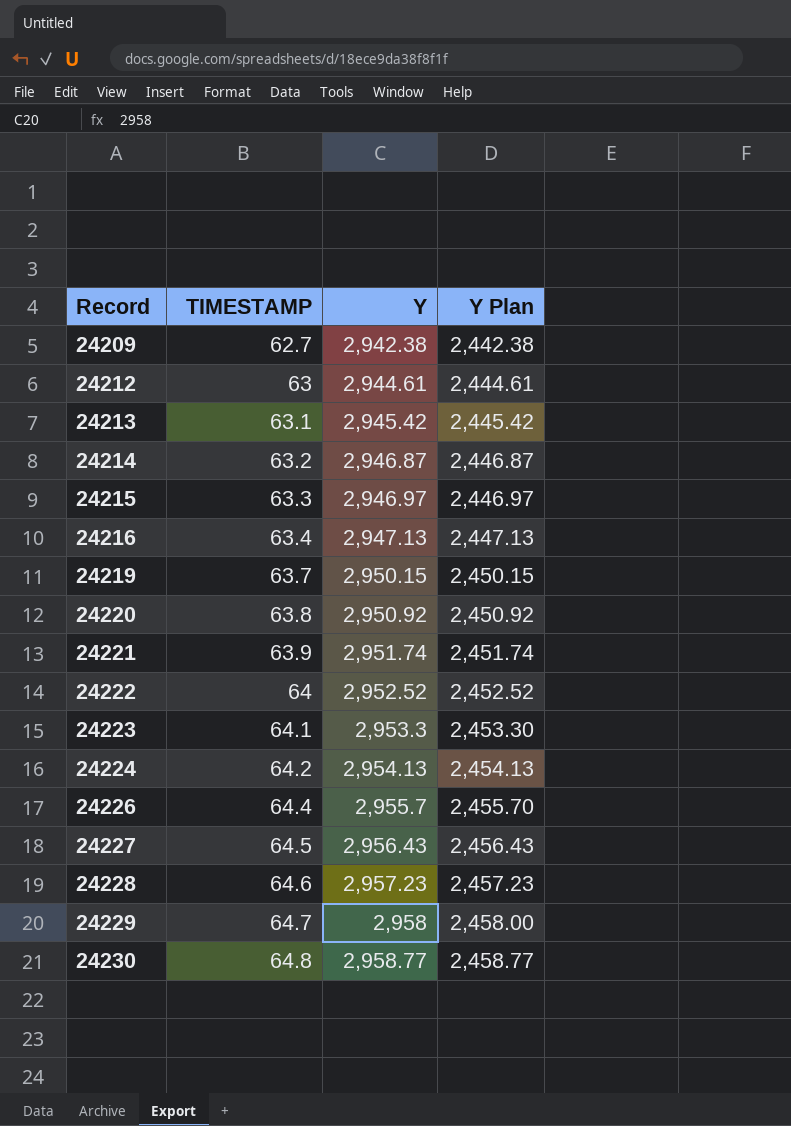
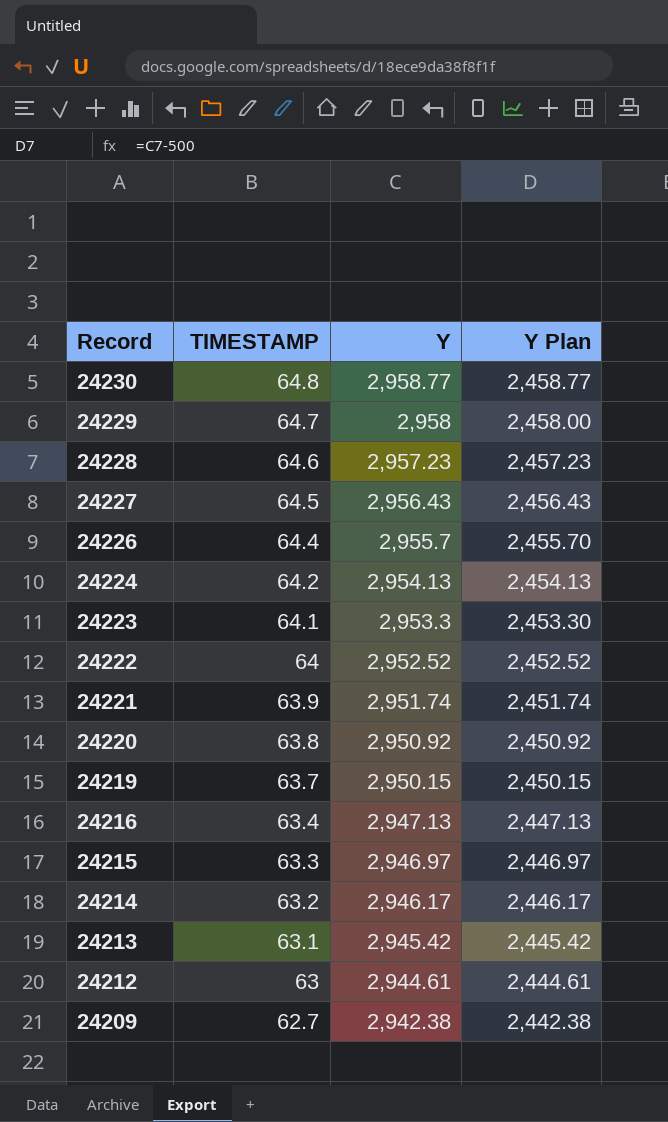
row order: Record ascending -> Record descending
24214 | Y: 2,946.87 -> 2,946.17
24214 | Y Plan: 2,446.87 -> 2,446.17

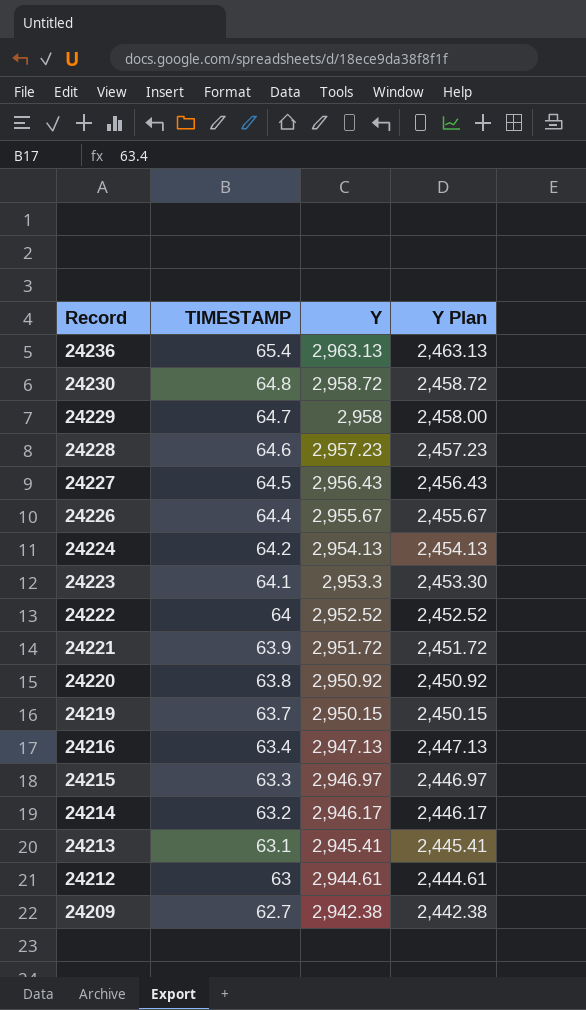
row 24236: none -> 65.4 | 2,963.13 | 2,463.13
24230 | Y: 2,958.77 -> 2,958.72
24230 | Y Plan: 2,458.77 -> 2,458.72
24226 | Y: 2,955.7 -> 2,955.67
24226 | Y Plan: 2,455.70 -> 2,455.67
24221 | Y: 2,951.74 -> 2,951.72
24221 | Y Plan: 2,451.74 -> 2,451.72
24213 | Y: 2,945.42 -> 2,945.41
24213 | Y Plan: 2,445.42 -> 2,445.41

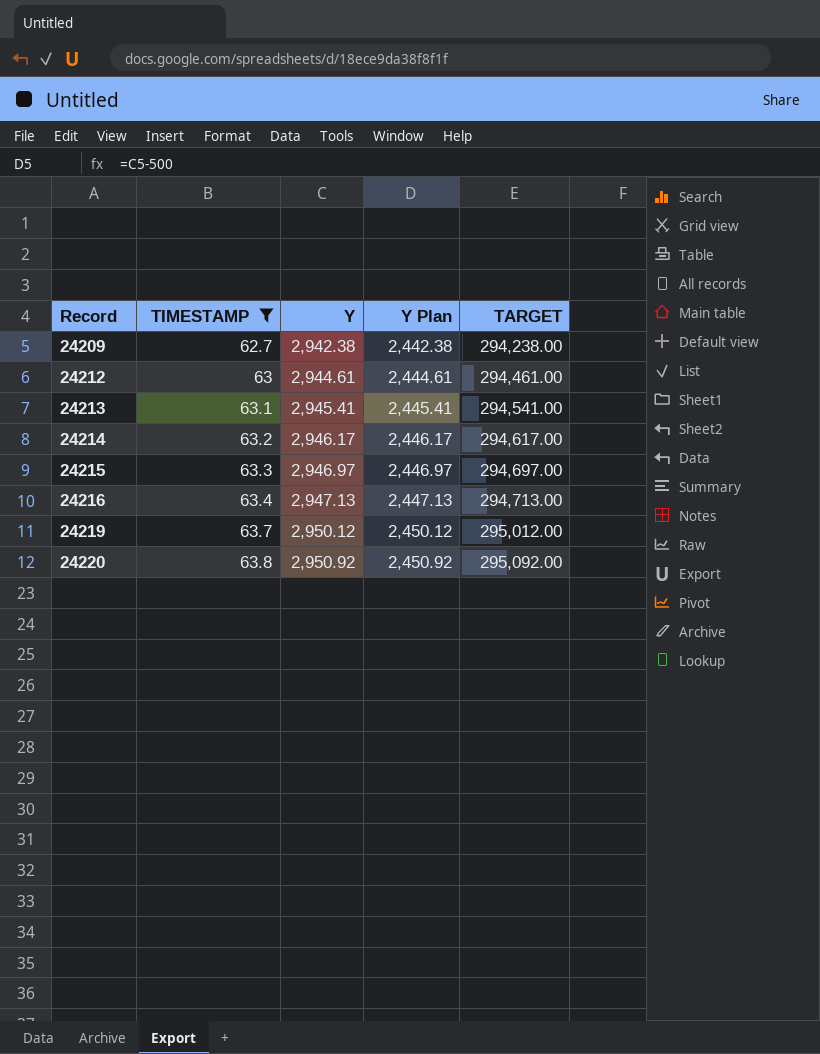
filter: none -> TIMESTAMP <= 63.8
row order: Record descending -> Record ascending
column TARGET | formula: none -> [Y] * 100
24219 | Y: 2,950.15 -> 2,950.12
24219 | Y Plan: 2,450.15 -> 2,450.12

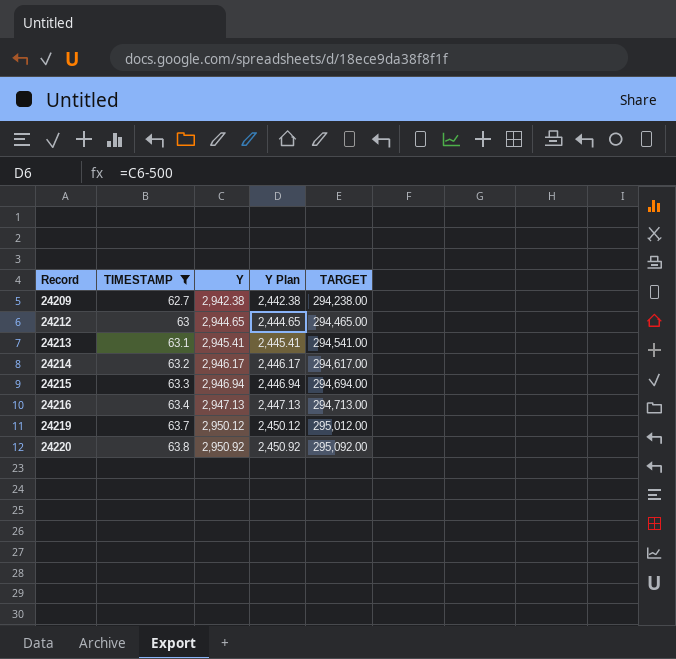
24212 | Y: 2,944.61 -> 2,944.65
24212 | Y Plan: 2,444.61 -> 2,444.65
24212 | TARGET: 294,461.00 -> 294,465.00
24215 | Y: 2,946.97 -> 2,946.94
24215 | Y Plan: 2,446.97 -> 2,446.94
24215 | TARGET: 294,697.00 -> 294,694.00

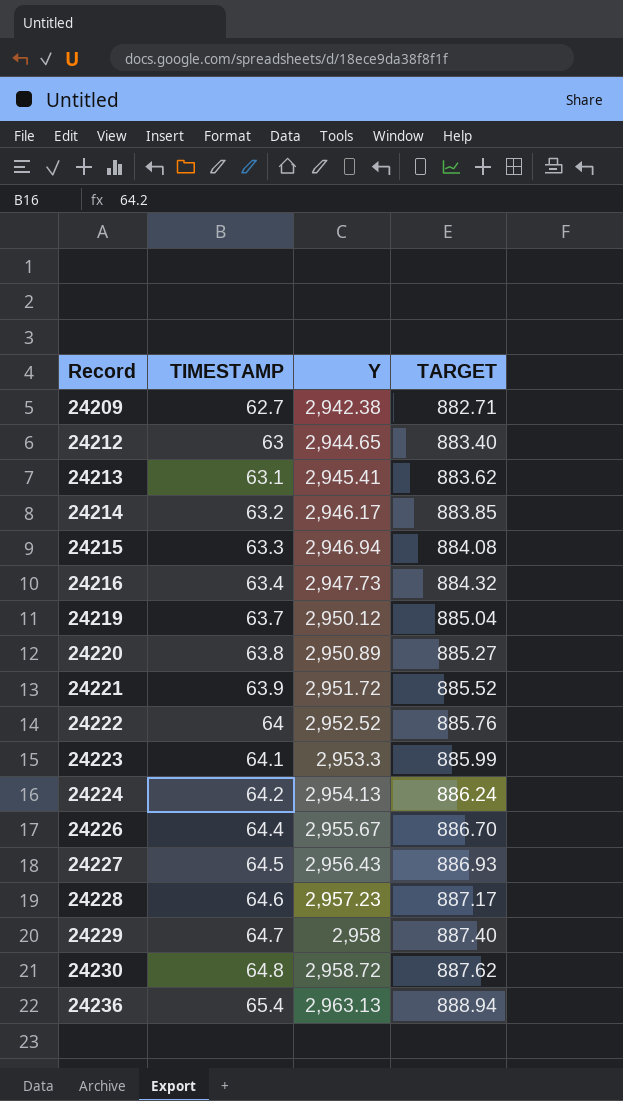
filter: TIMESTAMP <= 63.8 -> none
column Y Plan | formula: [Y] - 500 -> none
column TARGET | formula: [Y] * 100 -> [Y] * 0.3
24216 | Y: 2,947.13 -> 2,947.73
24220 | Y: 2,950.92 -> 2,950.89

